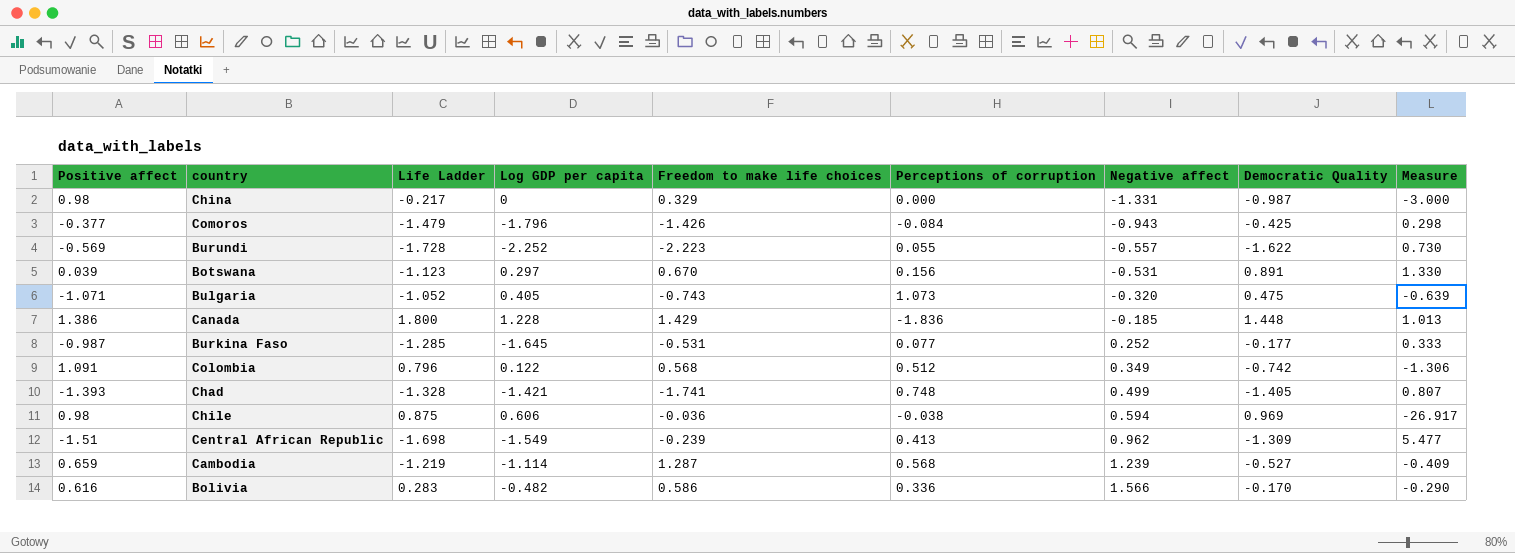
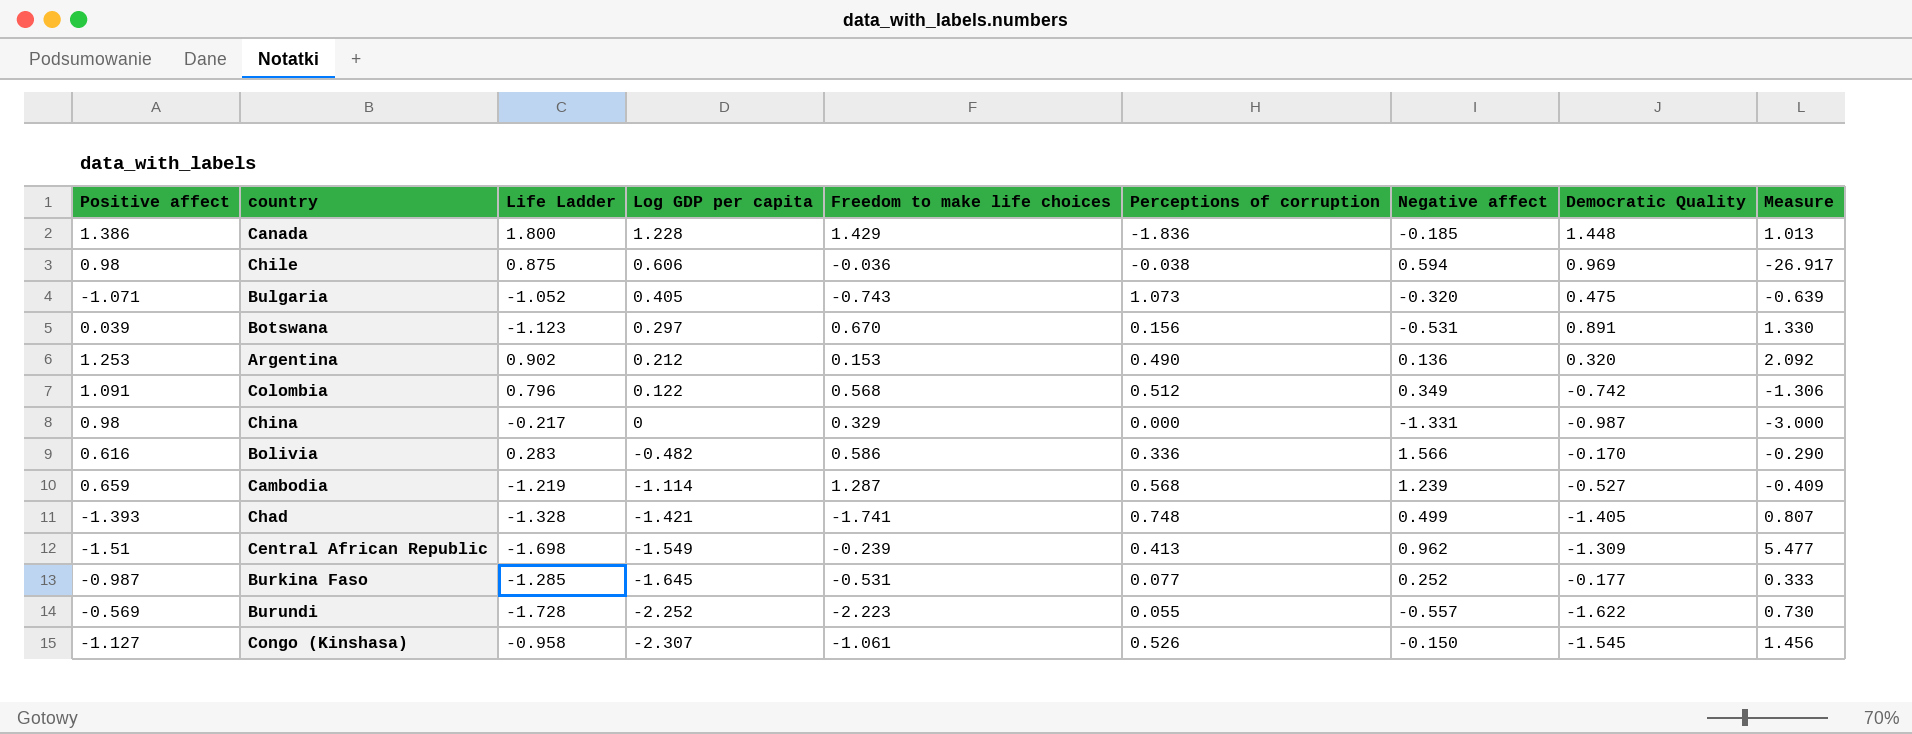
row order: Negative affect ascending -> Log GDP per capita descending
row Comoros: -0.377 | -1.479 | -1.796 | -1.426 | -0.084 | -0.943 | -0.425 | 0.298 -> none
row Argentina: none -> 1.253 | 0.902 | 0.212 | 0.153 | 0.490 | 0.136 | 0.320 | 2.092
row Congo (Kinshasa): none -> -1.127 | -0.958 | -2.307 | -1.061 | 0.526 | -0.150 | -1.545 | 1.456

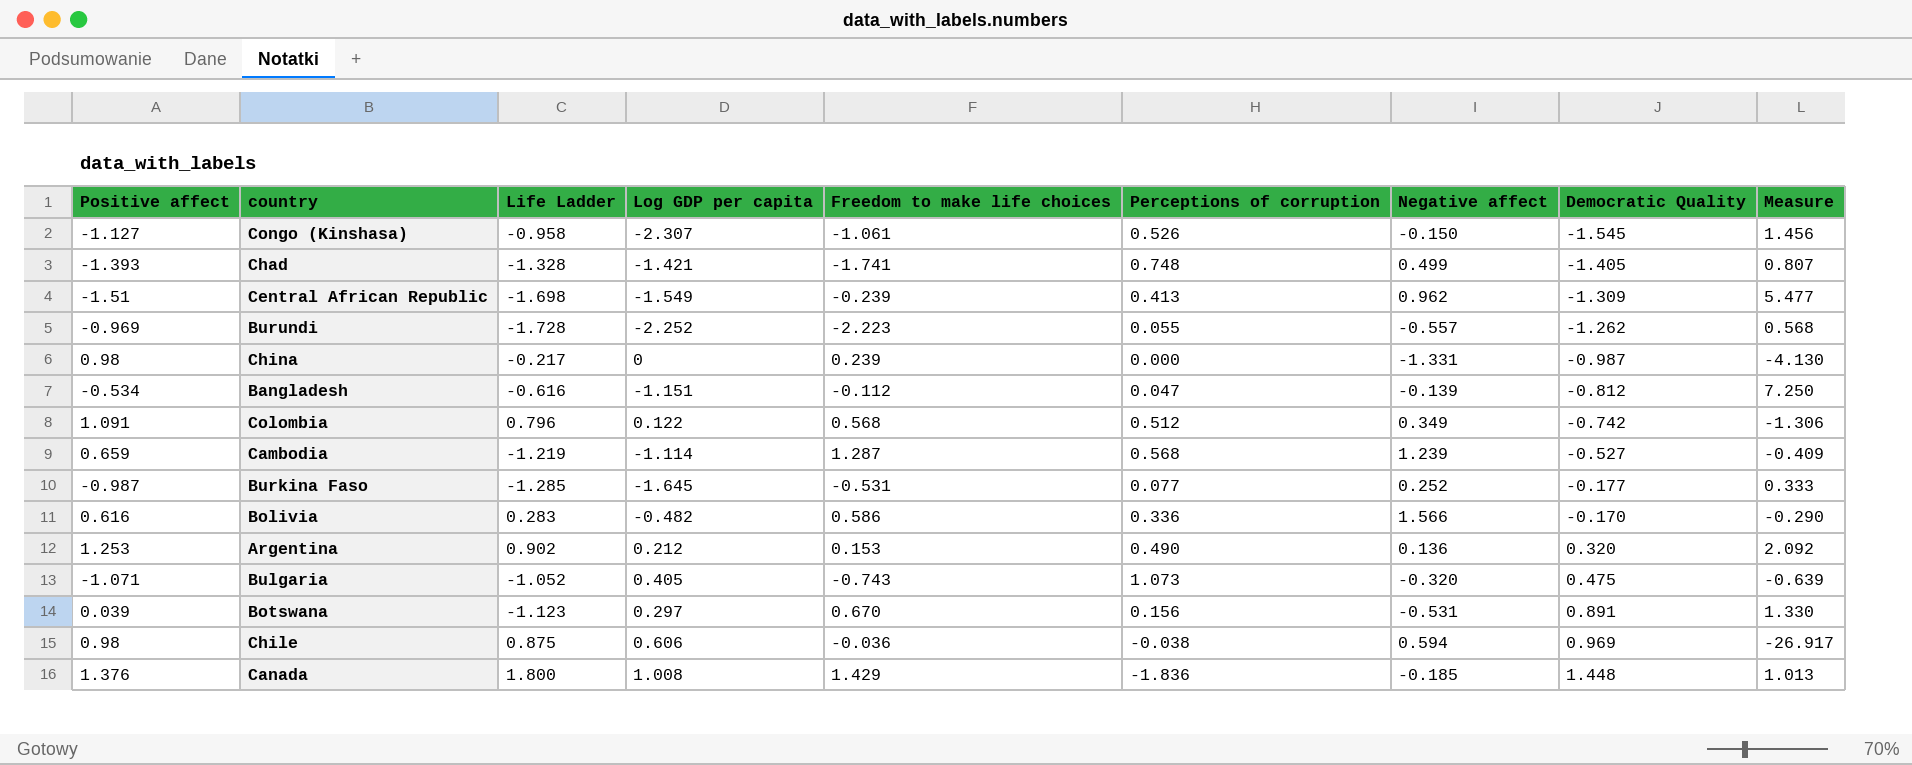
row order: Log GDP per capita descending -> Democratic Quality ascending
Burundi | Positive affect: -0.569 -> -0.969
Burundi | Democratic Quality: -1.622 -> -1.262
Burundi | Measure: 0.730 -> 0.568
China | Freedom to make life choices: 0.329 -> 0.239
China | Measure: -3.000 -> -4.130
row Bangladesh: none -> -0.534 | -0.616 | -1.151 | -0.112 | 0.047 | -0.139 | -0.812 | 7.250
Canada | Positive affect: 1.386 -> 1.376
Canada | Log GDP per capita: 1.228 -> 1.008

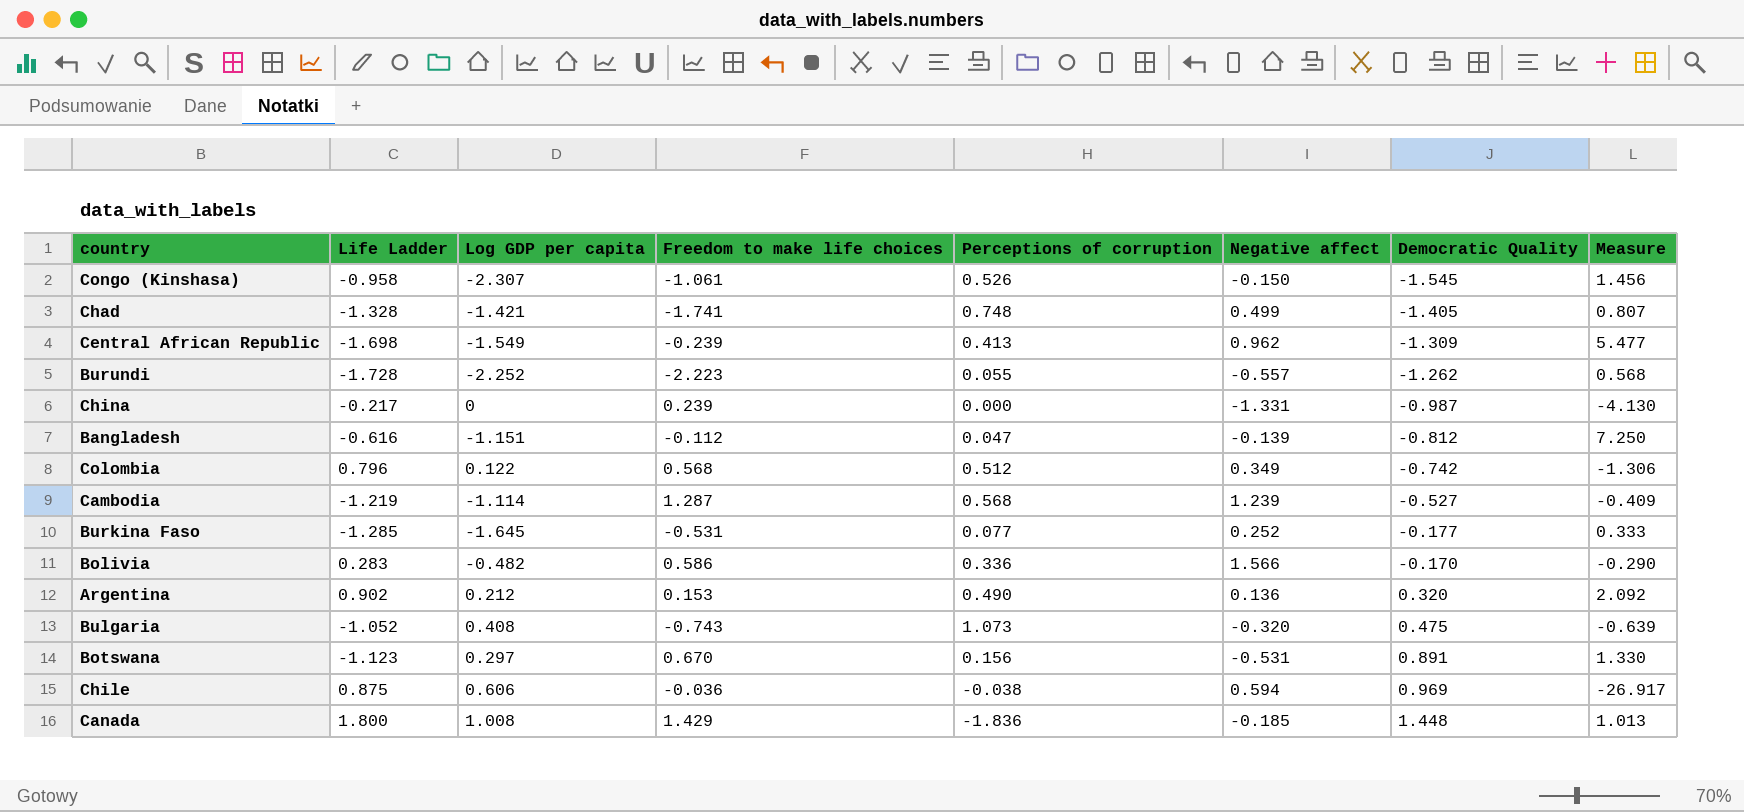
column Positive affect | position: 1 -> none
Bulgaria | Log GDP per capita: 0.405 -> 0.408

